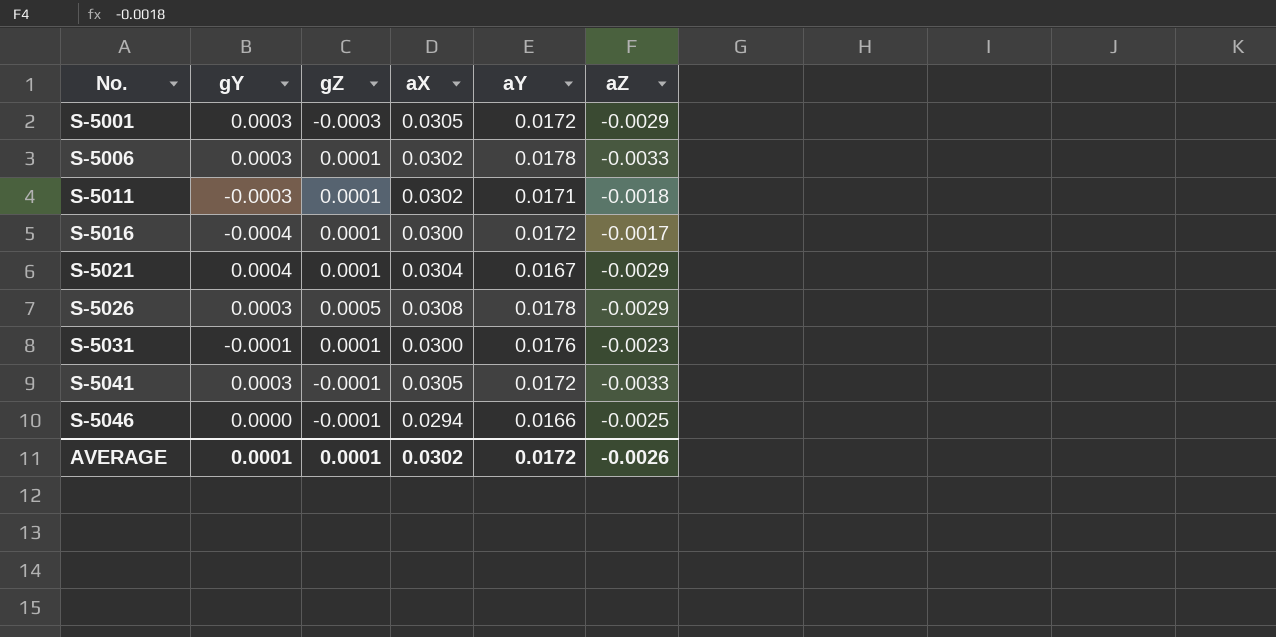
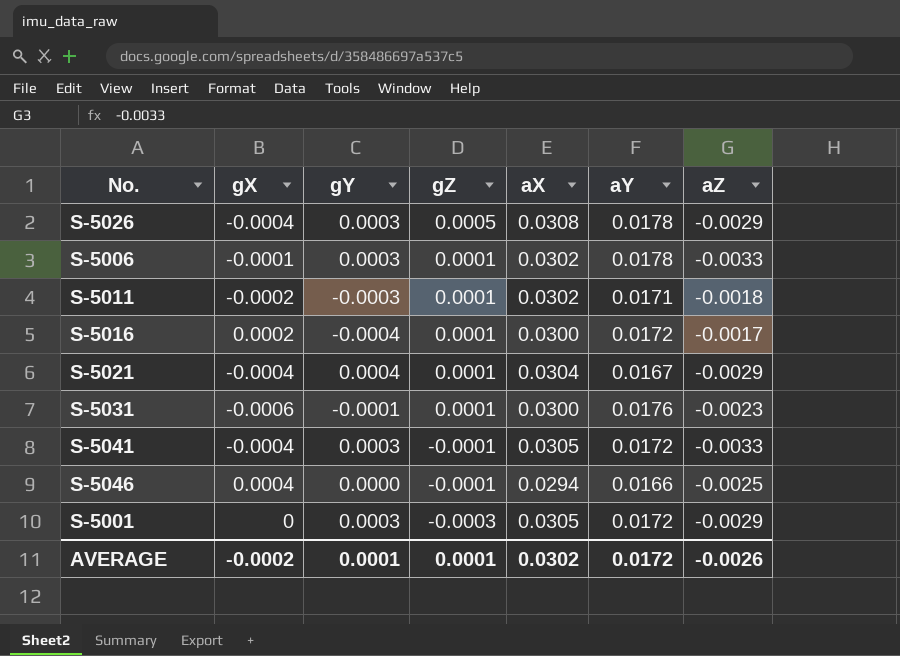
row order: No. ascending -> gZ descending
column gX | position: none -> 2

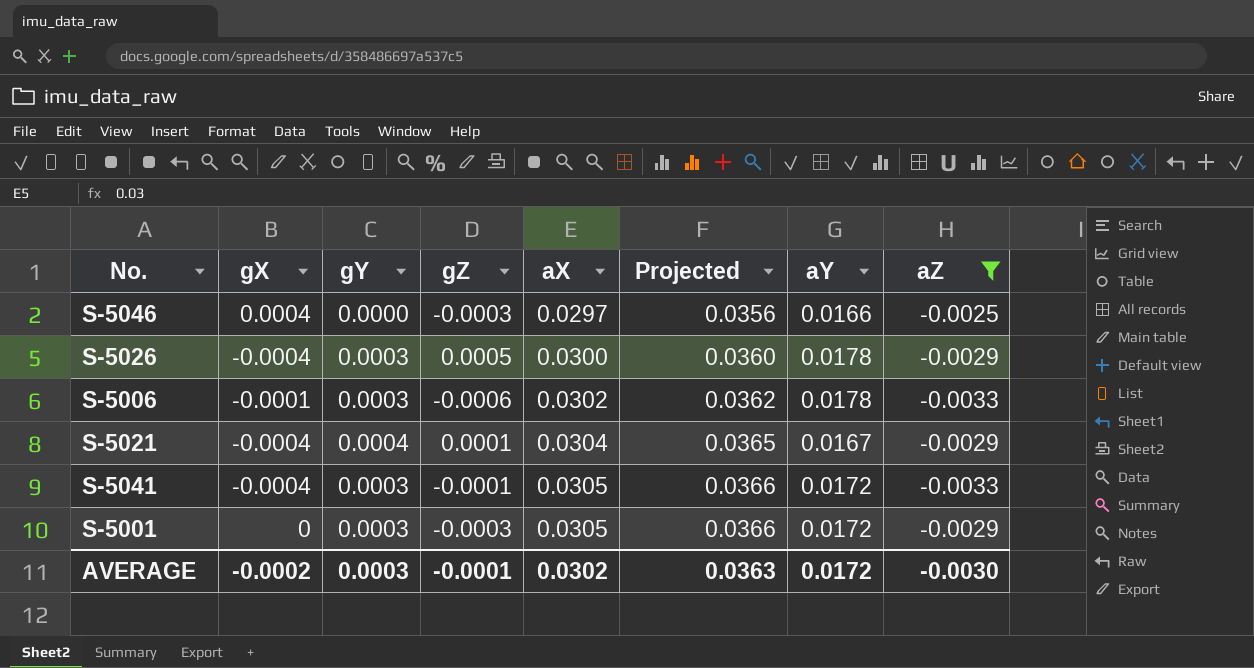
filter: none -> aZ <= -0.0025
row order: gZ descending -> aX ascending
column Projected | formula: none -> [aX] * 1.2
S-5046 | gZ: -0.0001 -> -0.0003
S-5046 | aX: 0.0294 -> 0.0297
S-5026 | aX: 0.0308 -> 0.0300
S-5006 | gZ: 0.0001 -> -0.0006
AVERAGE | gY: 0.0001 -> 0.0003
AVERAGE | gZ: 0.0001 -> -0.0001
AVERAGE | aZ: -0.0026 -> -0.0030

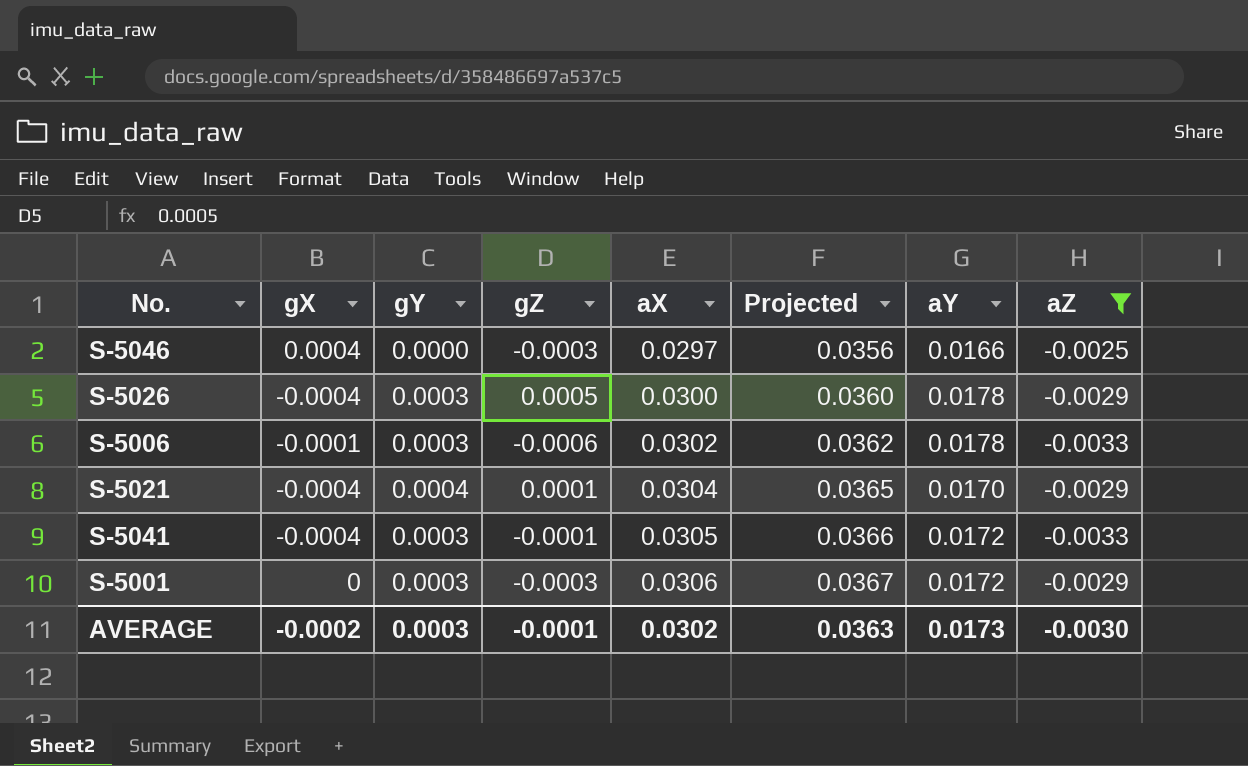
S-5021 | aY: 0.0167 -> 0.0170
S-5001 | aX: 0.0305 -> 0.0306
S-5001 | Projected: 0.0366 -> 0.0367
AVERAGE | aY: 0.0172 -> 0.0173

